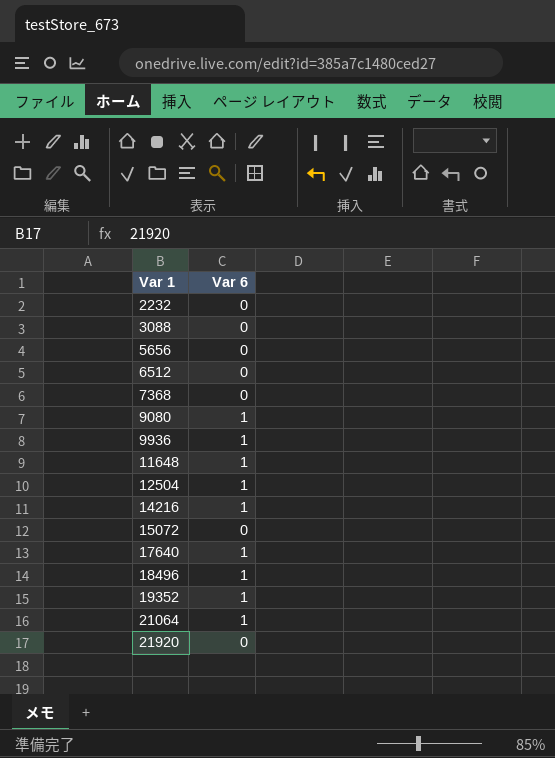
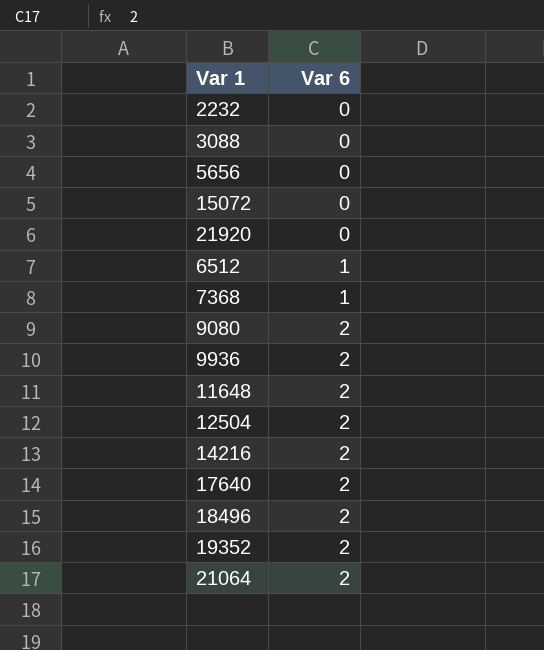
row order: Var 1 ascending -> Var 6 ascending
6512 | Var 6: 0 -> 1
7368 | Var 6: 0 -> 1
9080 | Var 6: 1 -> 2
9936 | Var 6: 1 -> 2
11648 | Var 6: 1 -> 2
12504 | Var 6: 1 -> 2
14216 | Var 6: 1 -> 2
17640 | Var 6: 1 -> 2
18496 | Var 6: 1 -> 2
19352 | Var 6: 1 -> 2
21064 | Var 6: 1 -> 2

